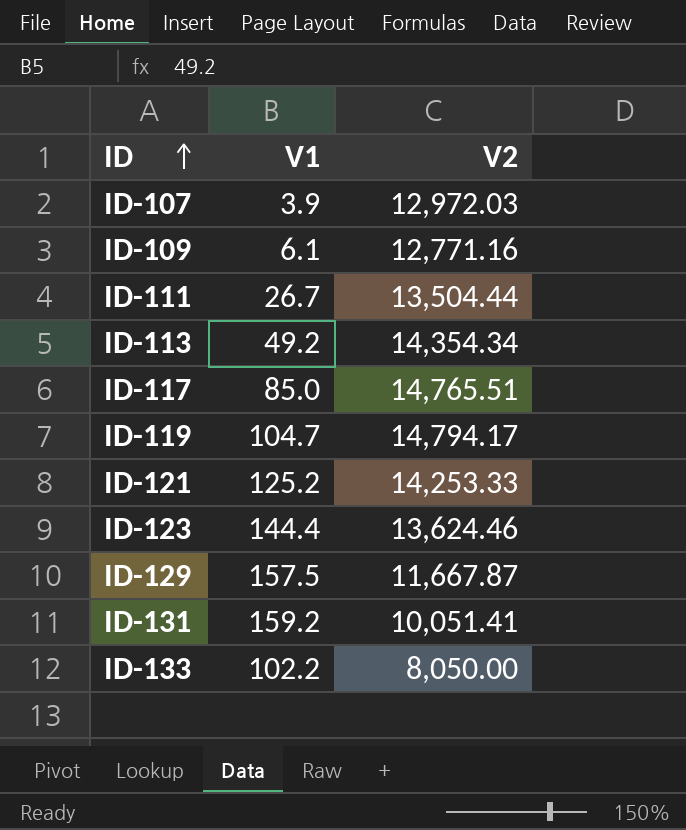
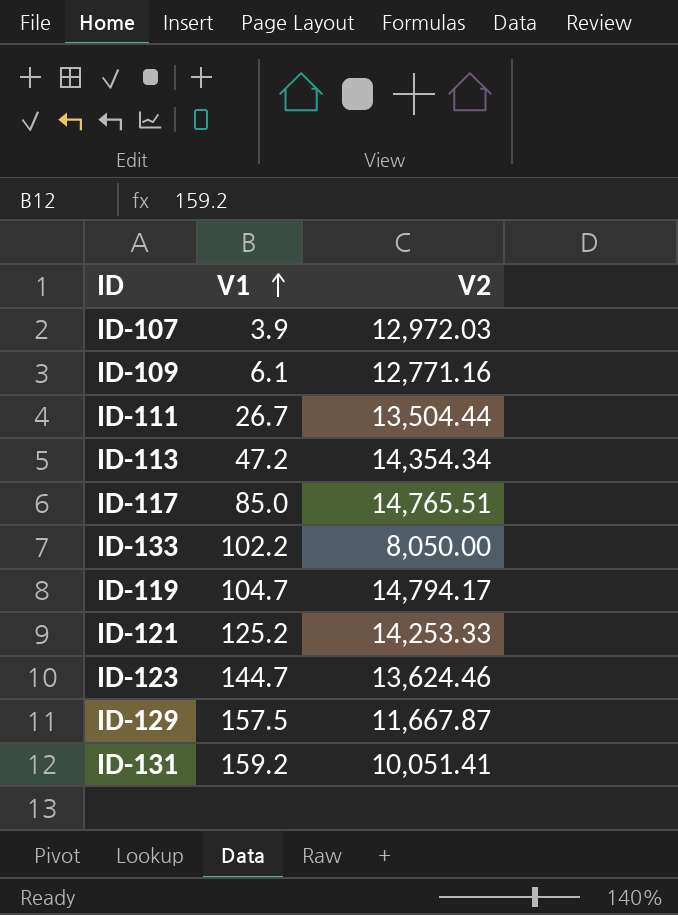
row order: ID ascending -> V1 ascending
ID-113 | V1: 49.2 -> 47.2
ID-123 | V1: 144.4 -> 144.7

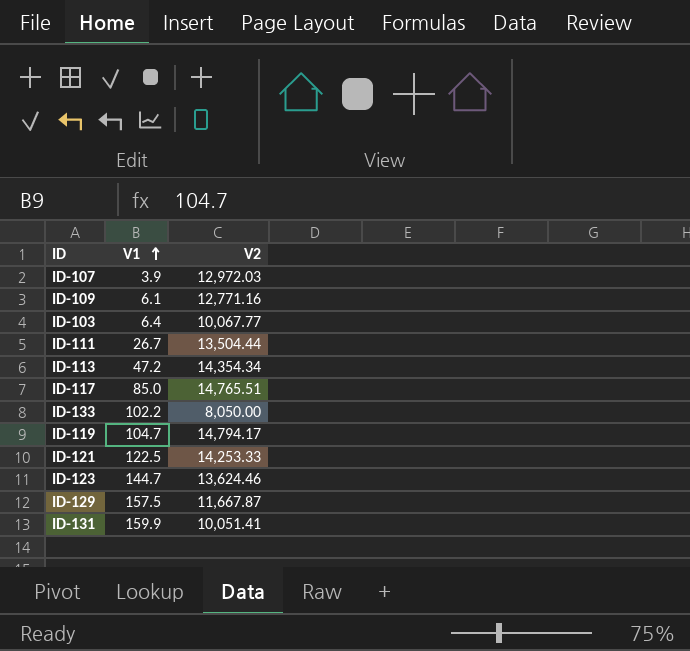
row ID-103: none -> 6.4 | 10,067.77
ID-121 | V1: 125.2 -> 122.5
ID-131 | V1: 159.2 -> 159.9

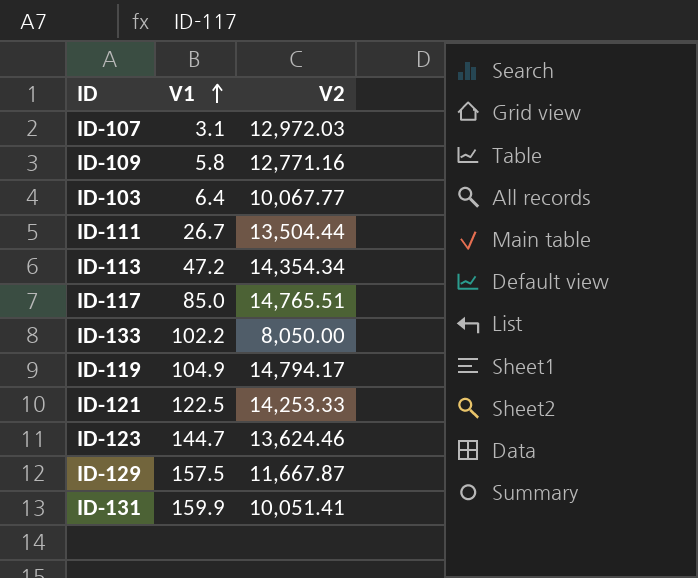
ID-107 | V1: 3.9 -> 3.1
ID-109 | V1: 6.1 -> 5.8
ID-119 | V1: 104.7 -> 104.9

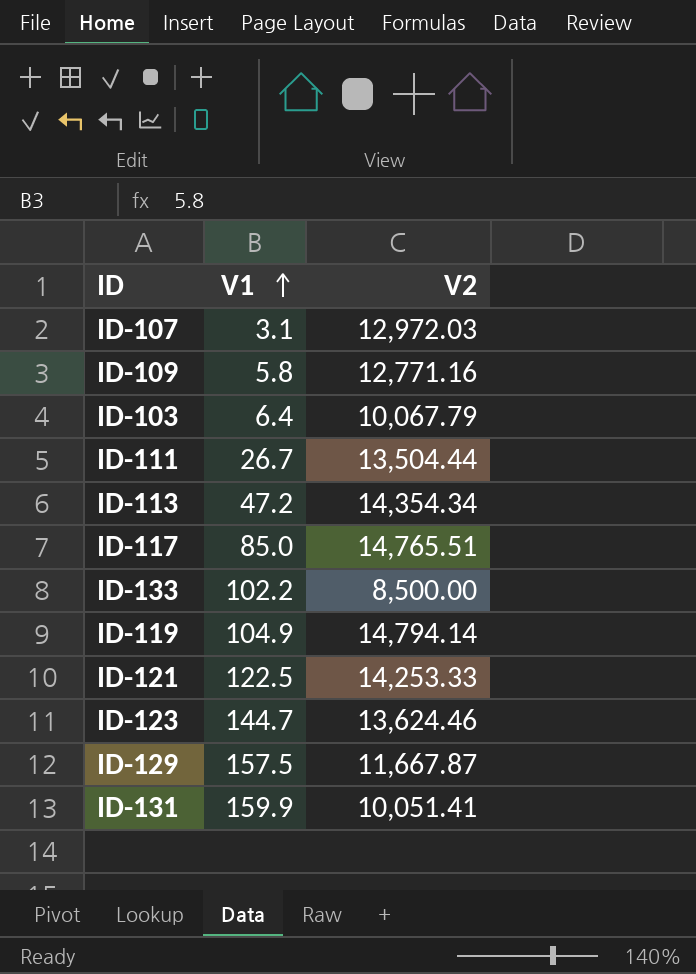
ID-103 | V2: 10,067.77 -> 10,067.79
ID-133 | V2: 8,050.00 -> 8,500.00
ID-119 | V2: 14,794.17 -> 14,794.14

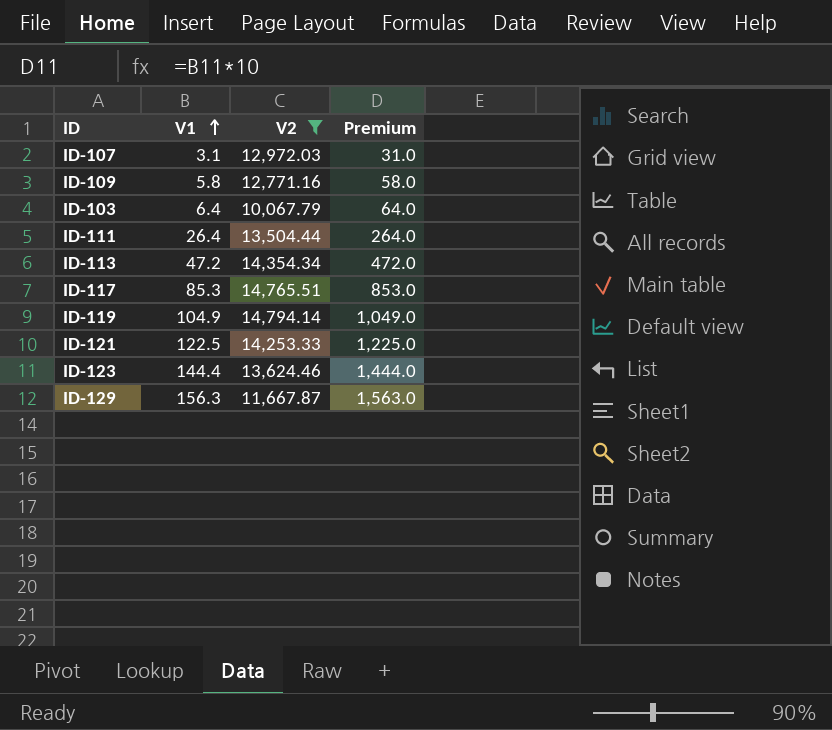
filter: none -> V2 >= 10,067.79
column Premium | formula: none -> [V1] * 10
ID-111 | V1: 26.7 -> 26.4
ID-117 | V1: 85.0 -> 85.3
ID-123 | V1: 144.7 -> 144.4
ID-129 | V1: 157.5 -> 156.3

